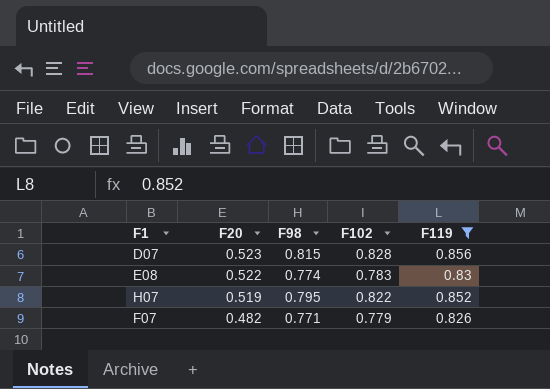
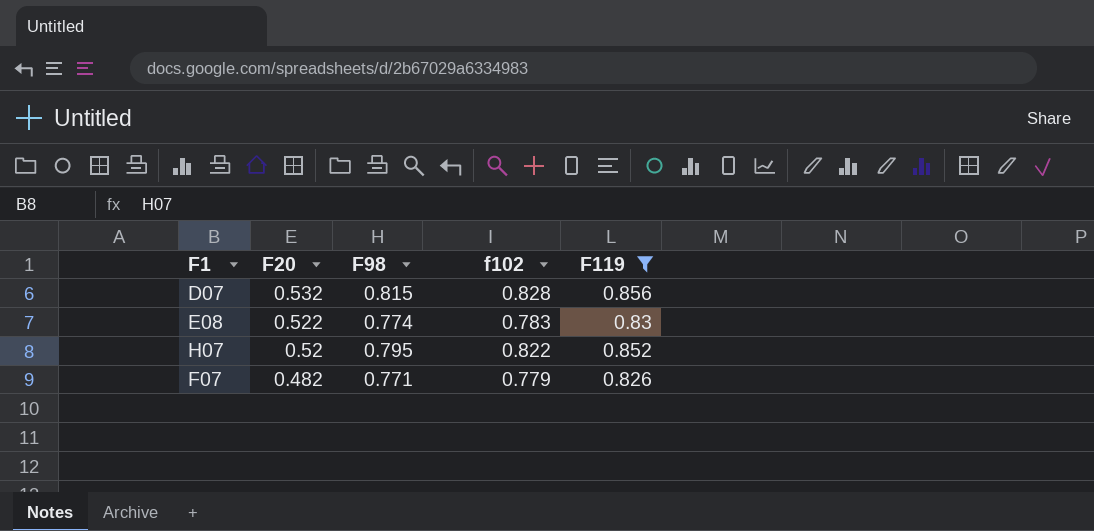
column name: F102 -> f102
D07 | F20: 0.523 -> 0.532
H07 | F20: 0.519 -> 0.52

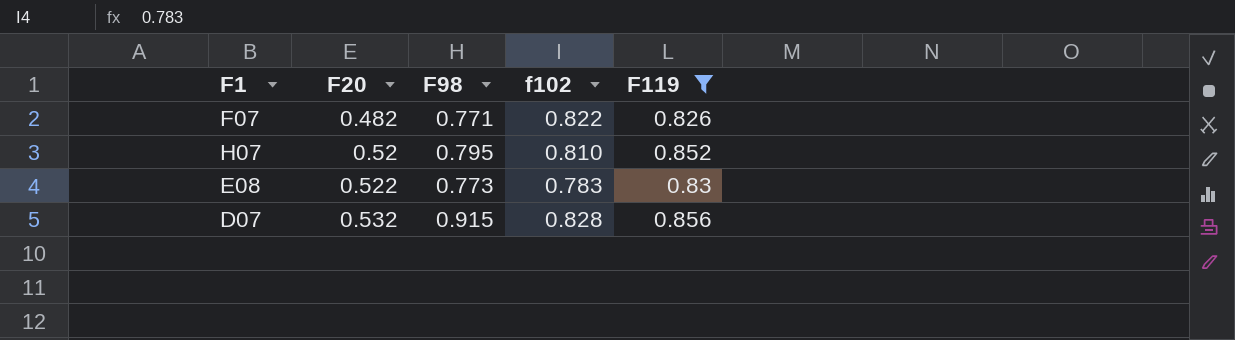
row order: F20 descending -> F20 ascending
F07 | f102: 0.779 -> 0.822
H07 | f102: 0.822 -> 0.810
E08 | F98: 0.774 -> 0.773
D07 | F98: 0.815 -> 0.915

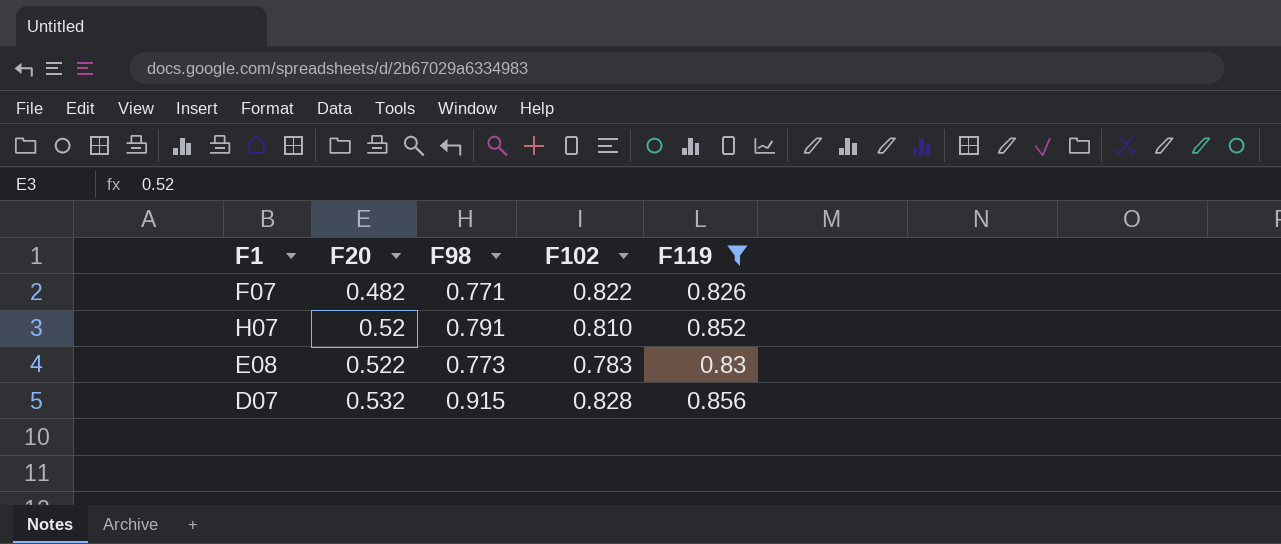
column name: f102 -> F102
H07 | F98: 0.795 -> 0.791

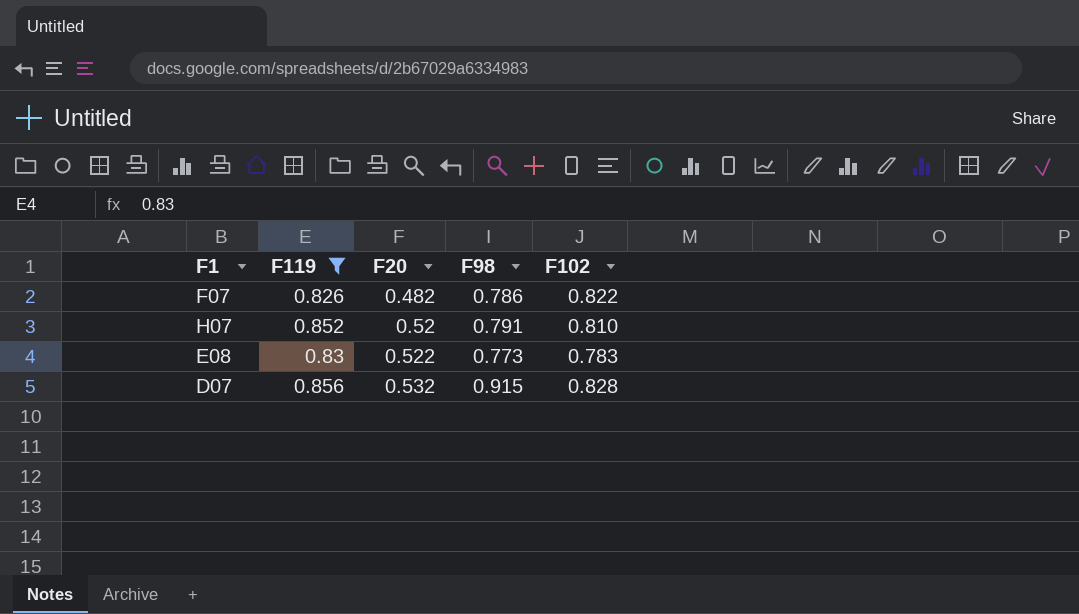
column F119 | position: 5 -> 2
F07 | F98: 0.771 -> 0.786

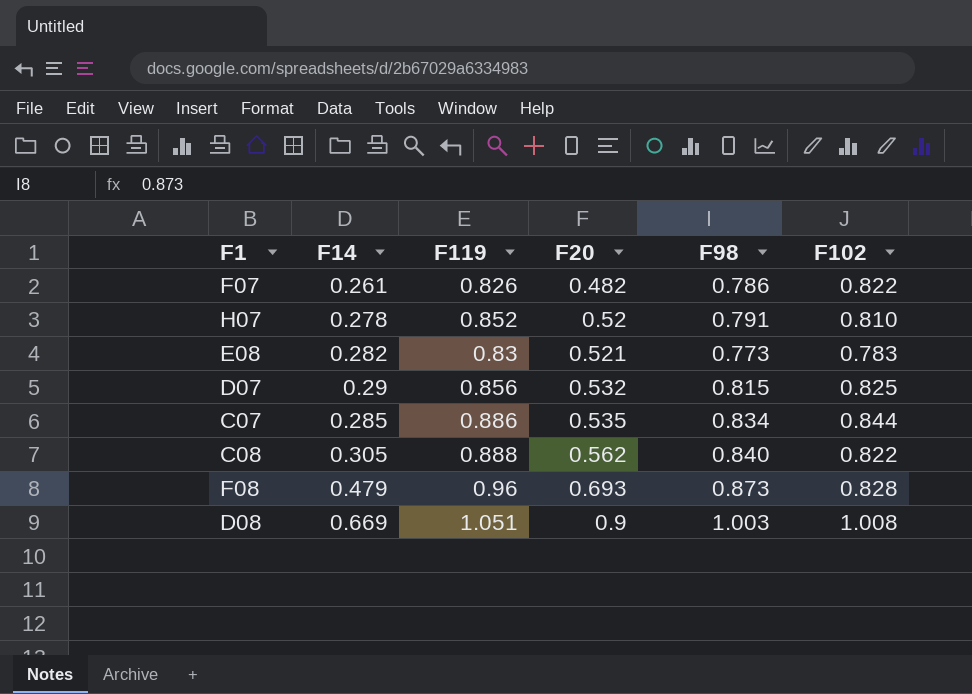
filter: F119 <= 0.856 -> none
column F14 | position: none -> 2
E08 | F20: 0.522 -> 0.521
D07 | F98: 0.915 -> 0.815
D07 | F102: 0.828 -> 0.825

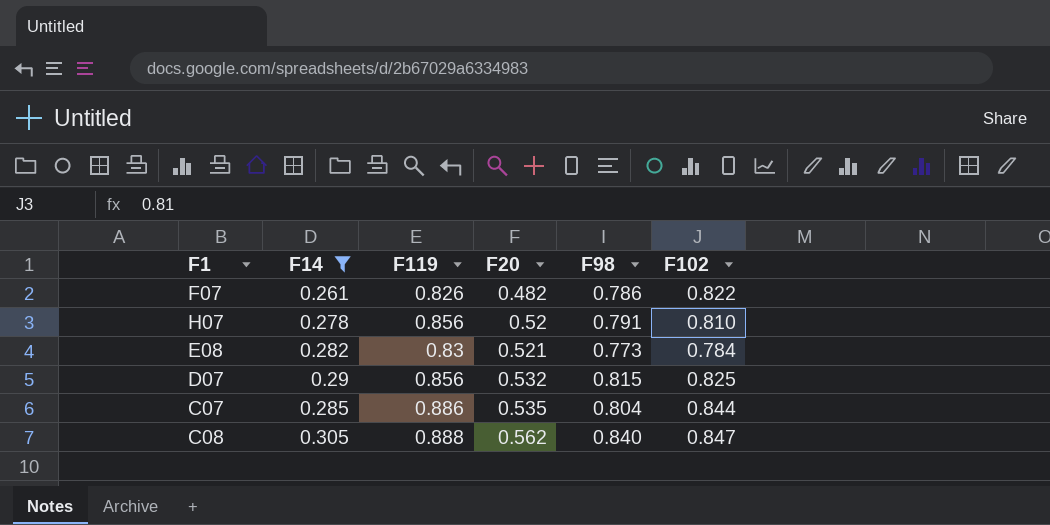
filter: none -> F14 <= 0.305
H07 | F119: 0.852 -> 0.856
E08 | F102: 0.783 -> 0.784
C07 | F98: 0.834 -> 0.804
C08 | F102: 0.822 -> 0.847

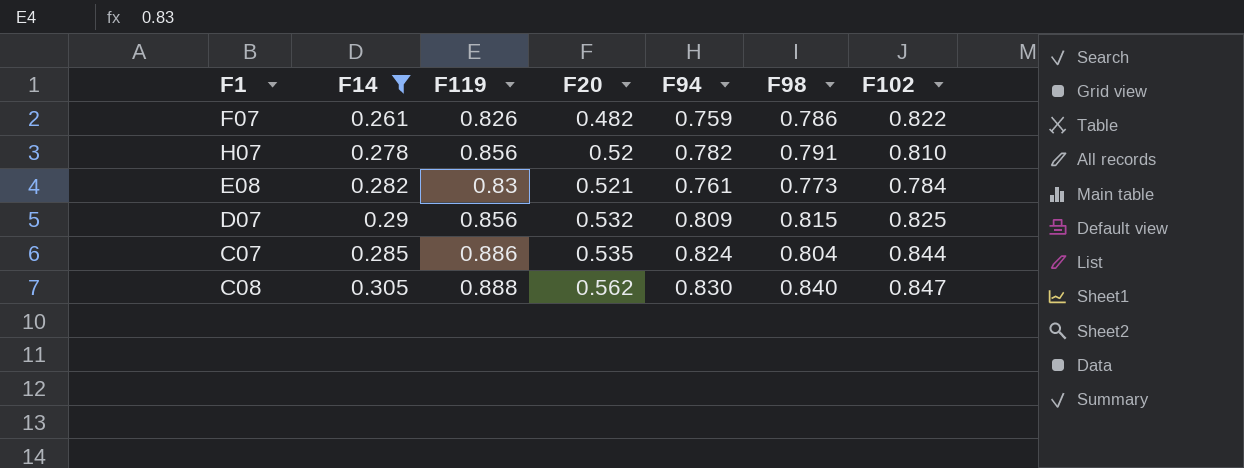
column F94 | position: none -> 5

